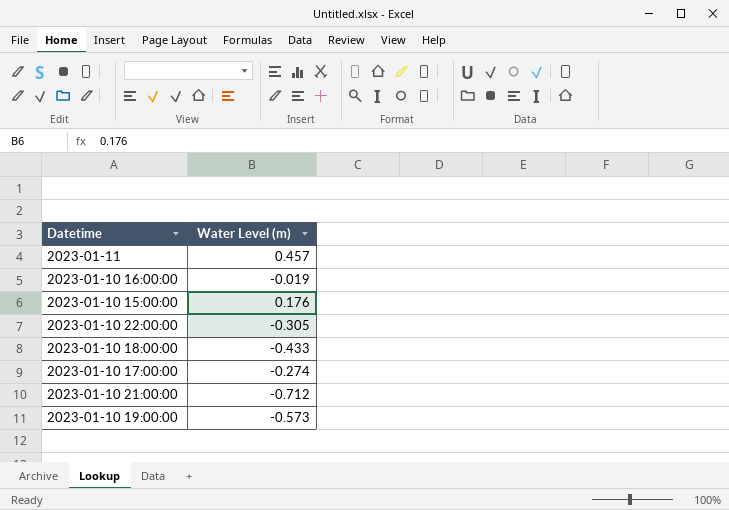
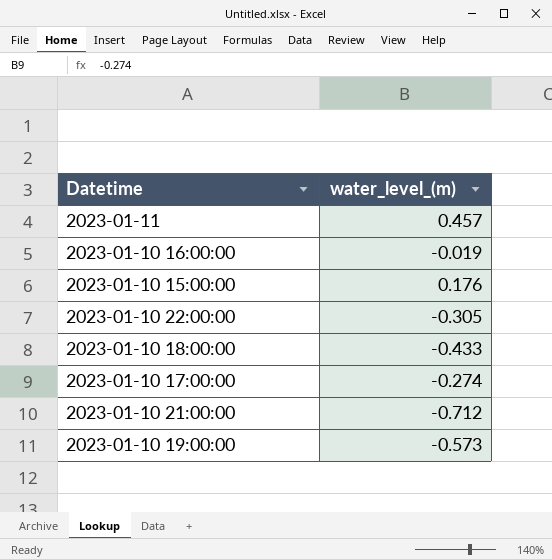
column name: Water Level (m) -> water_level_(m)

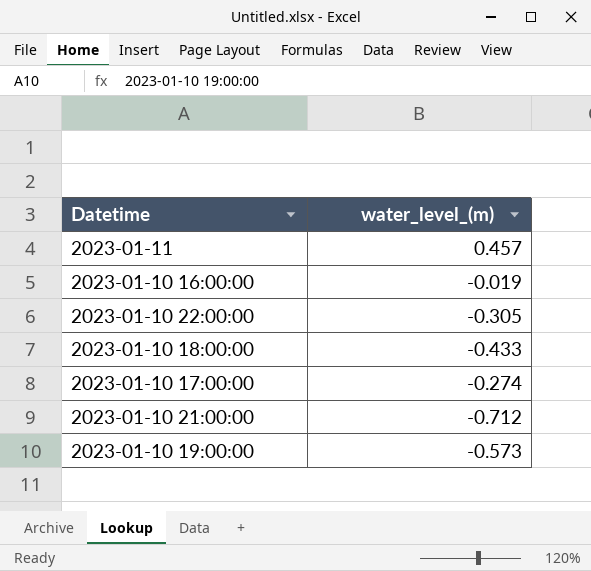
row 2023-01-10 15:00:00: 0.176 -> none

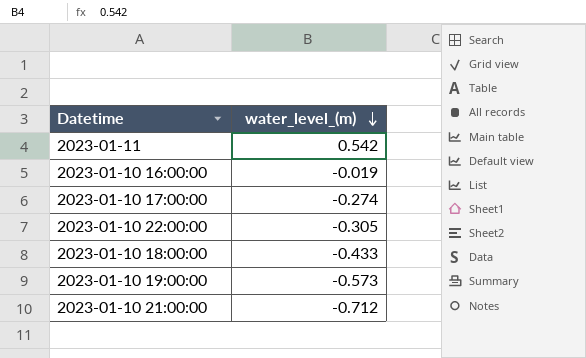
row order: none -> water_level_(m) descending
2023-01-11 | water_level_(m): 0.457 -> 0.542

